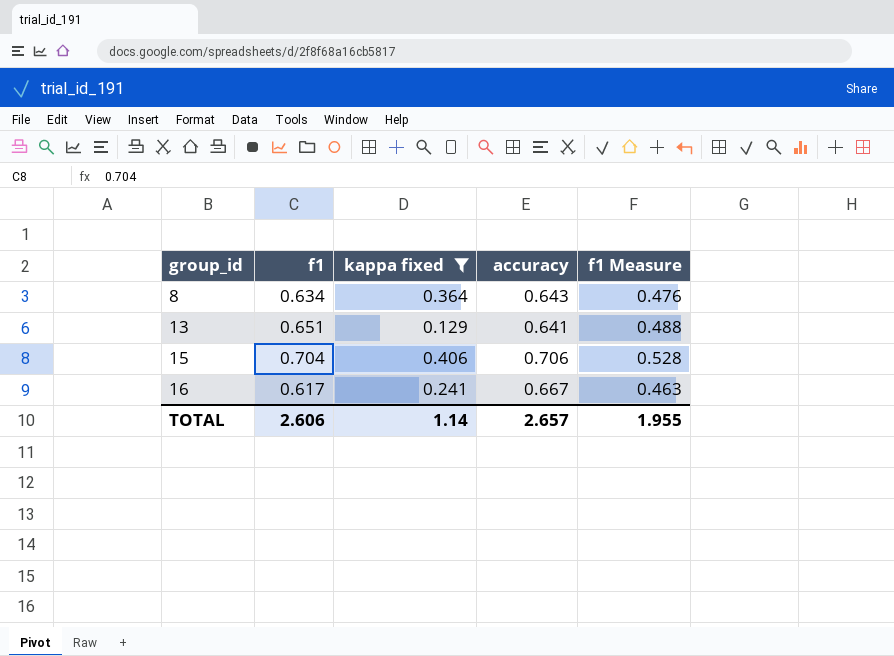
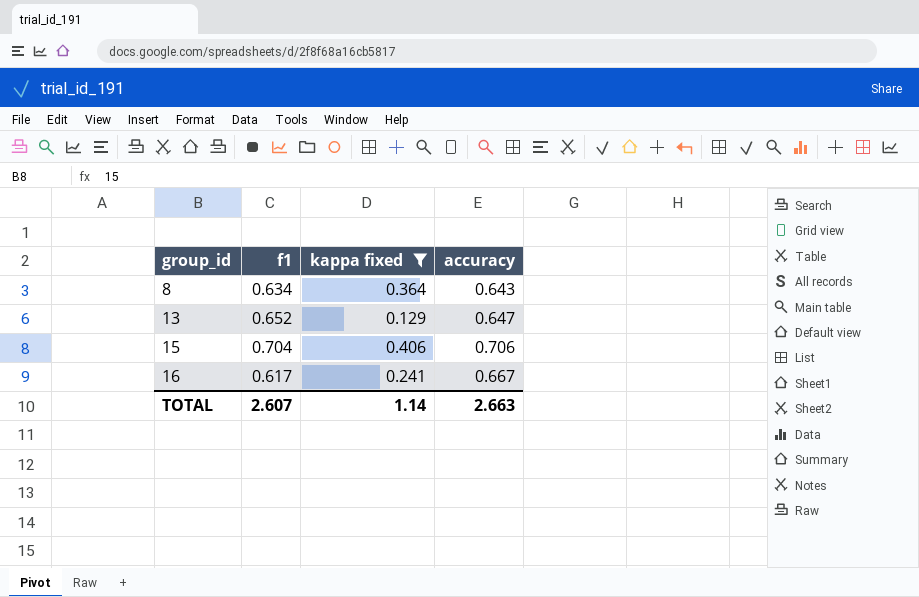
column f1 Measure | formula: [f1] * 0.75 -> none
13 | f1: 0.651 -> 0.652
13 | accuracy: 0.641 -> 0.647
TOTAL | f1: 2.606 -> 2.607
TOTAL | accuracy: 2.657 -> 2.663

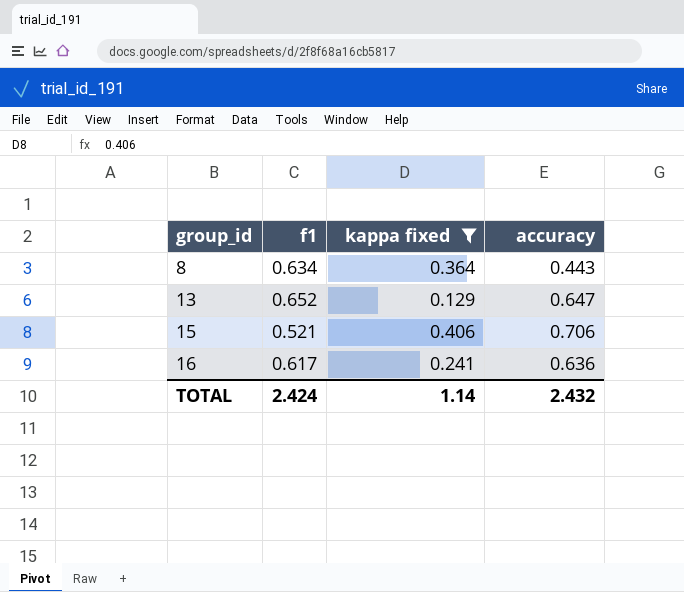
8 | accuracy: 0.643 -> 0.443
15 | f1: 0.704 -> 0.521
16 | accuracy: 0.667 -> 0.636
TOTAL | f1: 2.607 -> 2.424
TOTAL | accuracy: 2.663 -> 2.432

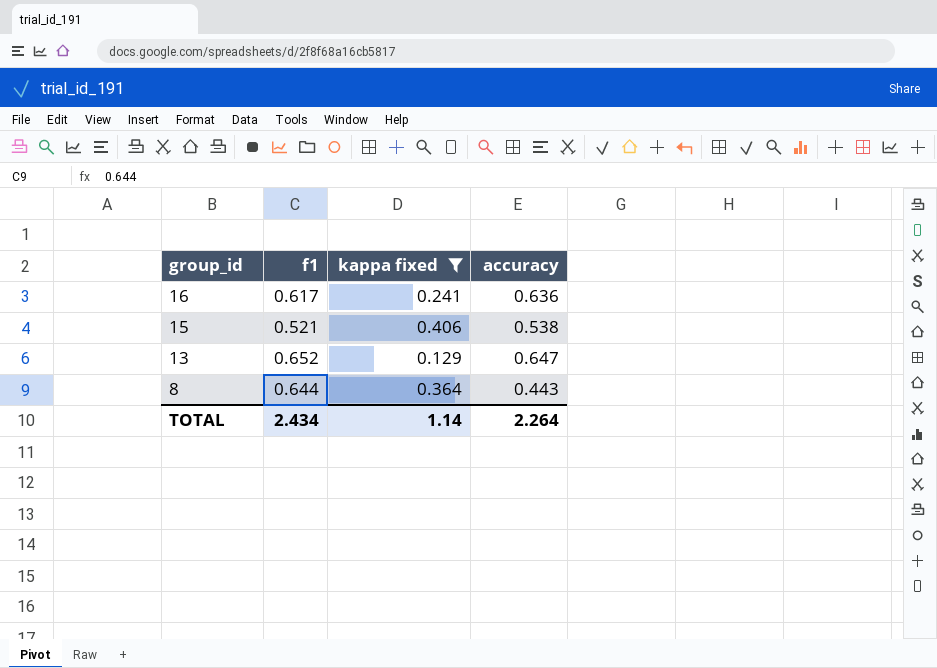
row order: group_id ascending -> group_id descending
15 | accuracy: 0.706 -> 0.538
8 | f1: 0.634 -> 0.644
TOTAL | f1: 2.424 -> 2.434
TOTAL | accuracy: 2.432 -> 2.264

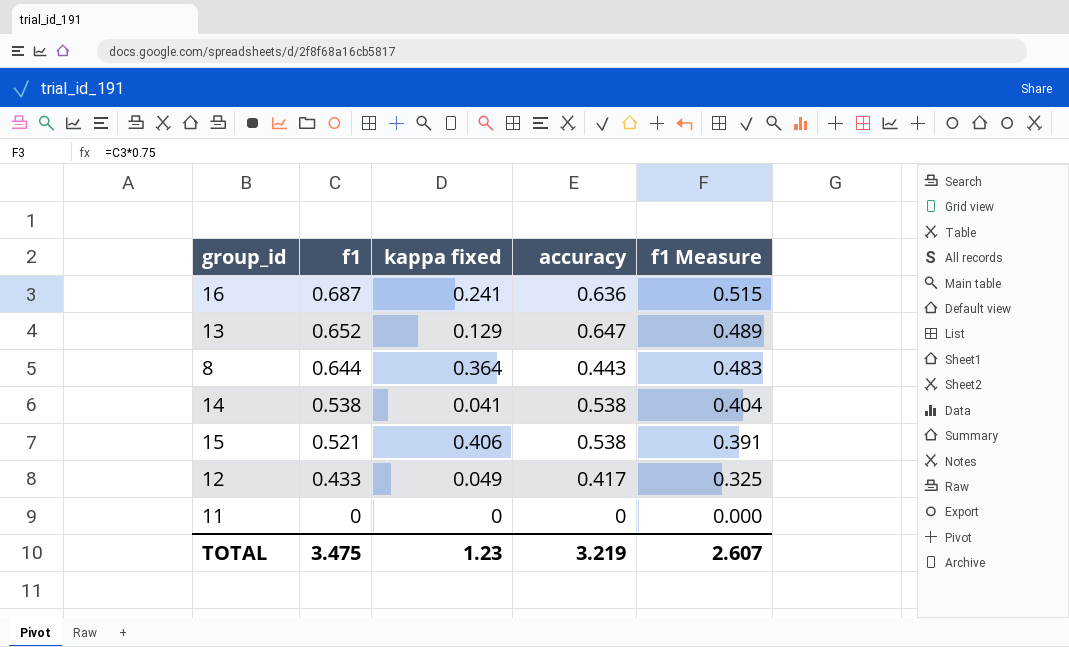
filter: kappa fixed >= 0.129 -> none
row order: group_id descending -> f1 descending
column f1 Measure | formula: none -> [f1] * 0.75
16 | f1: 0.617 -> 0.687
TOTAL | f1: 2.434 -> 3.475
TOTAL | kappa fixed: 1.14 -> 1.23
TOTAL | accuracy: 2.264 -> 3.219

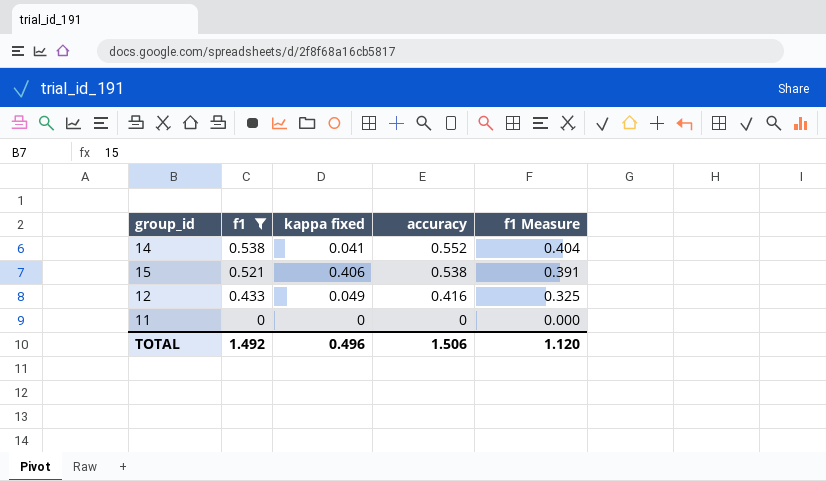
filter: none -> f1 <= 0.538
14 | accuracy: 0.538 -> 0.552
12 | accuracy: 0.417 -> 0.416
TOTAL | f1: 3.475 -> 1.492
TOTAL | kappa fixed: 1.23 -> 0.496
TOTAL | accuracy: 3.219 -> 1.506
TOTAL | f1 Measure: 2.607 -> 1.120

